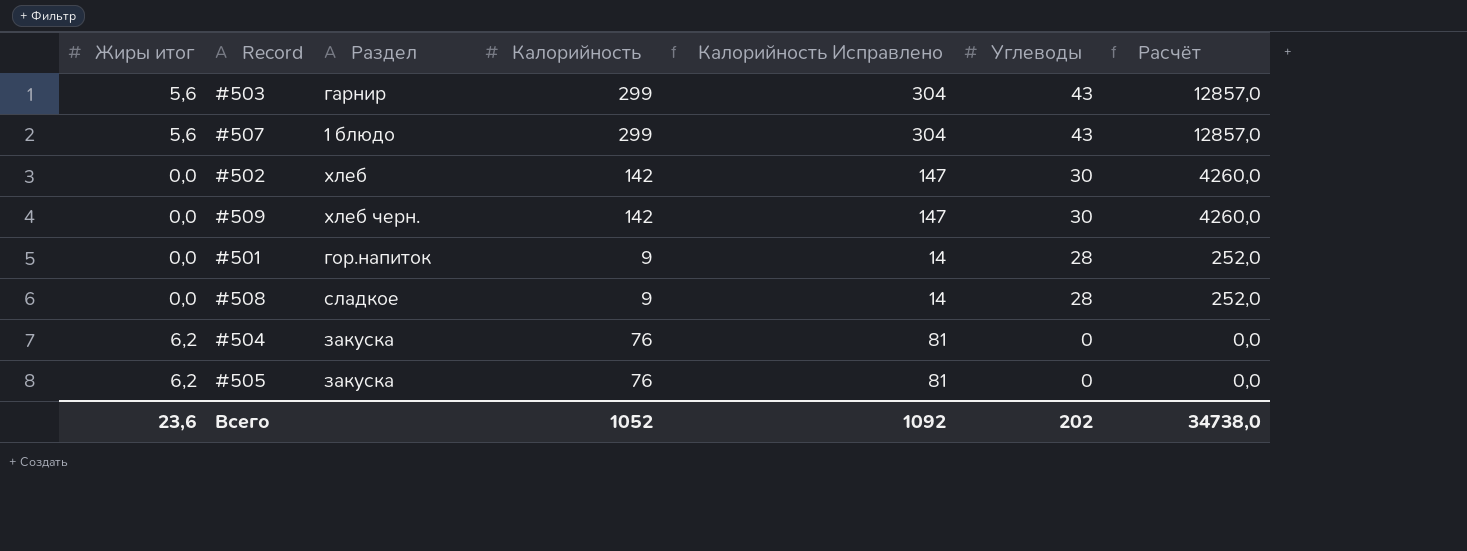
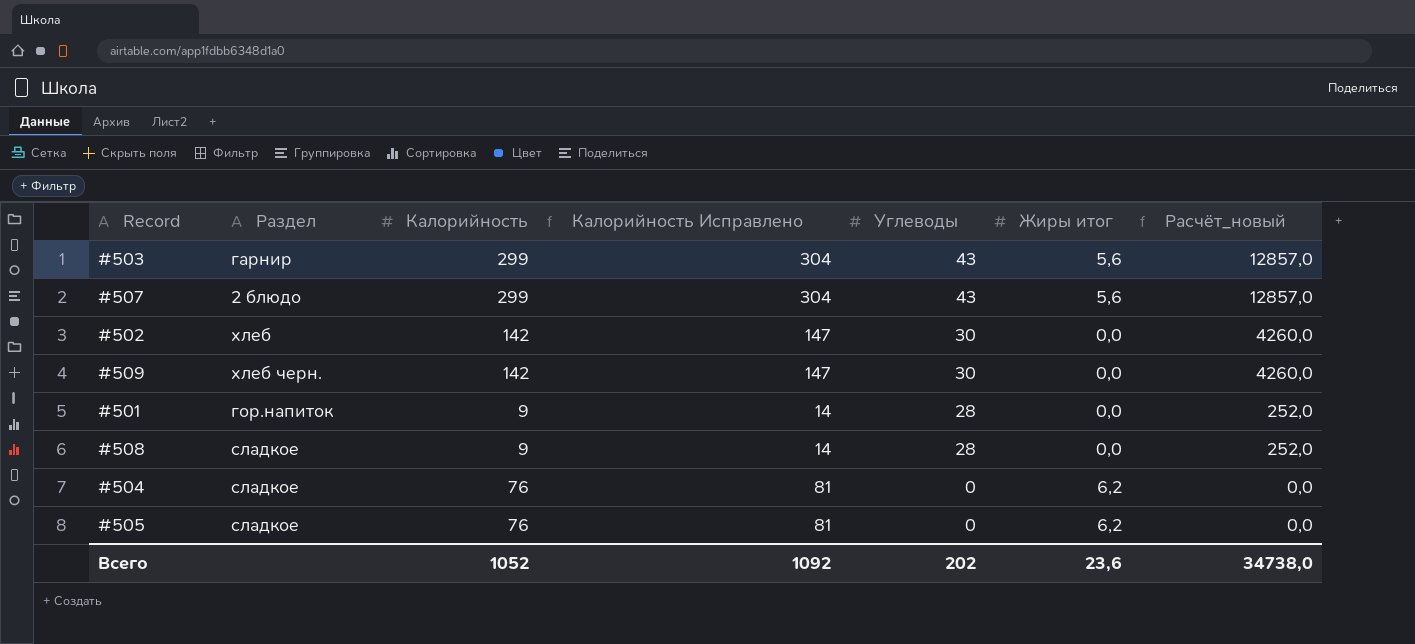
column Жиры итог | position: 1 -> 6
column name: Расчёт -> Расчёт_новый
#507 | Раздел: 1 блюдо -> 2 блюдо
#504 | Раздел: закуска -> сладкое
#505 | Раздел: закуска -> сладкое

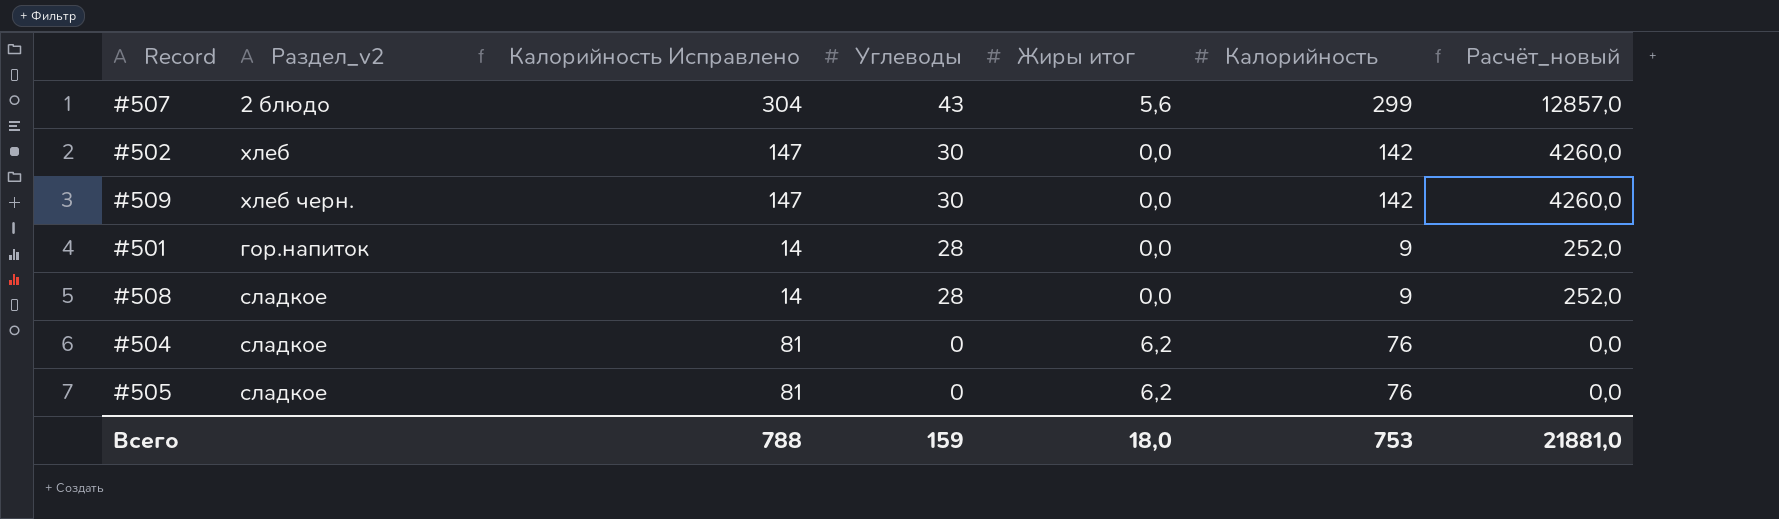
column name: Раздел -> Раздел_v2
column Калорийность | position: 3 -> 6
row #503: гарнир | 299 | 304 | 43 | 5,6 | 12857,0 -> none
Всего | Калорийность Исправлено: 1092 -> 788
Всего | Углеводы: 202 -> 159
Всего | Жиры итог: 23,6 -> 18,0
Всего | Калорийность: 1052 -> 753
Всего | Расчёт_новый: 34738,0 -> 21881,0

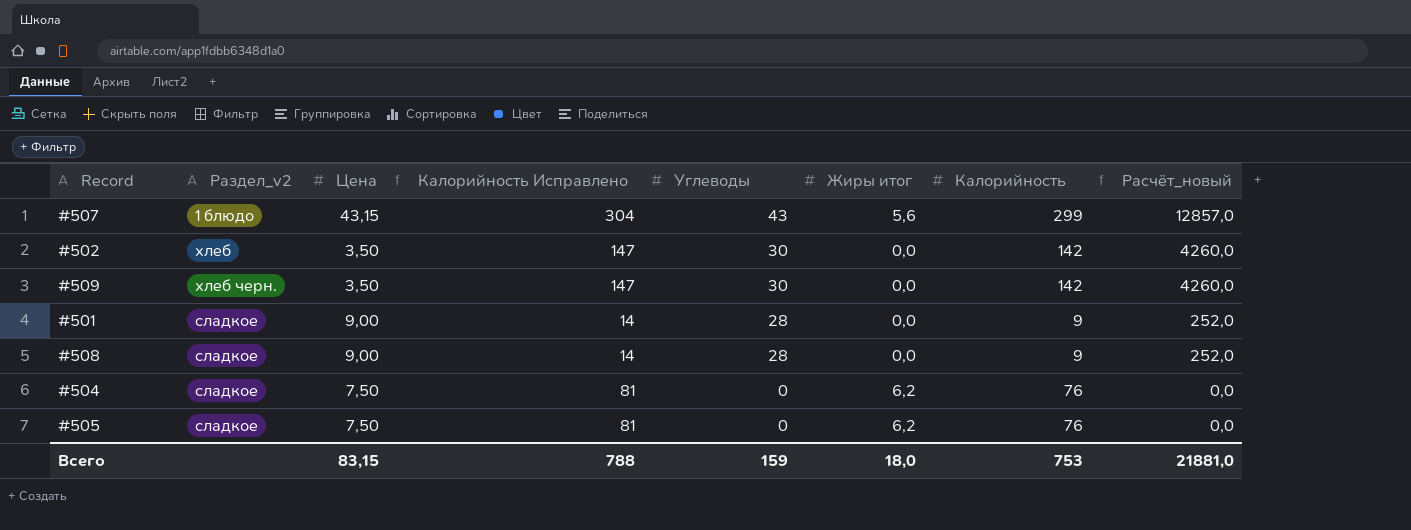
column Цена | position: none -> 3
#507 | Раздел_v2: 2 блюдо -> 1 блюдо
#501 | Раздел_v2: гор.напиток -> сладкое

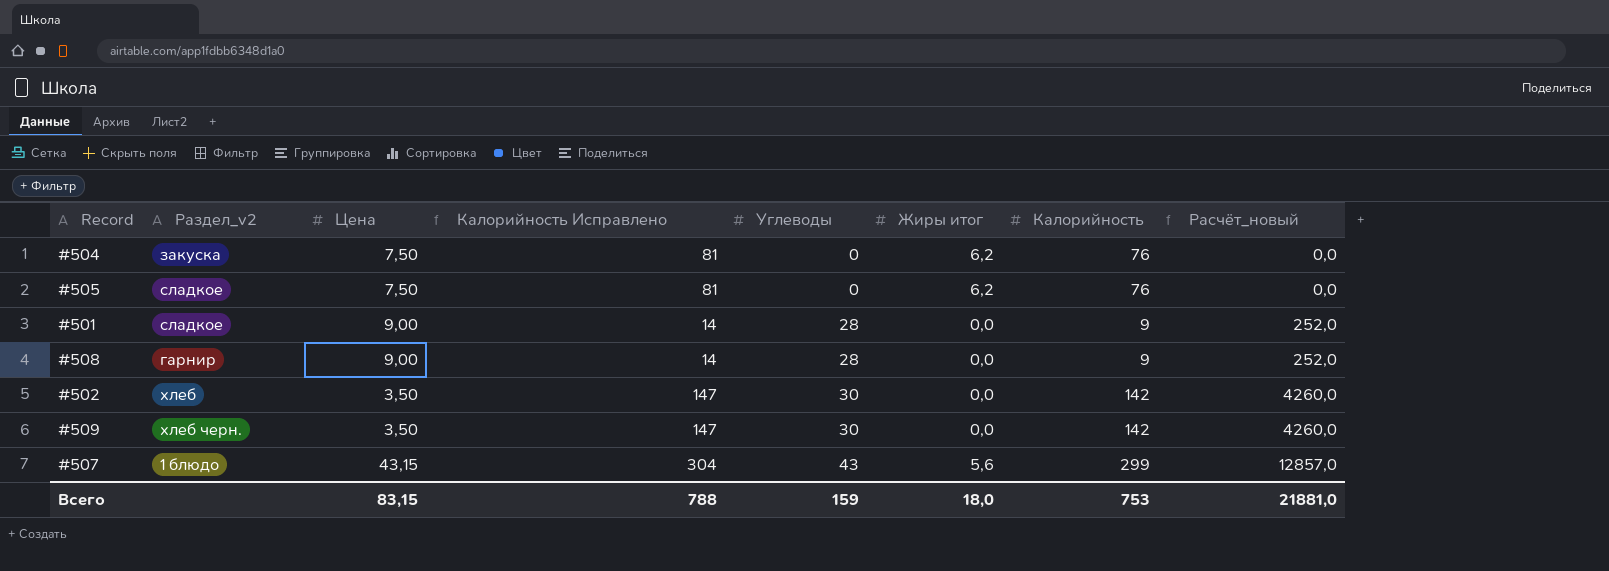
row order: Углеводы descending -> Углеводы ascending
#504 | Раздел_v2: сладкое -> закуска
#508 | Раздел_v2: сладкое -> гарнир

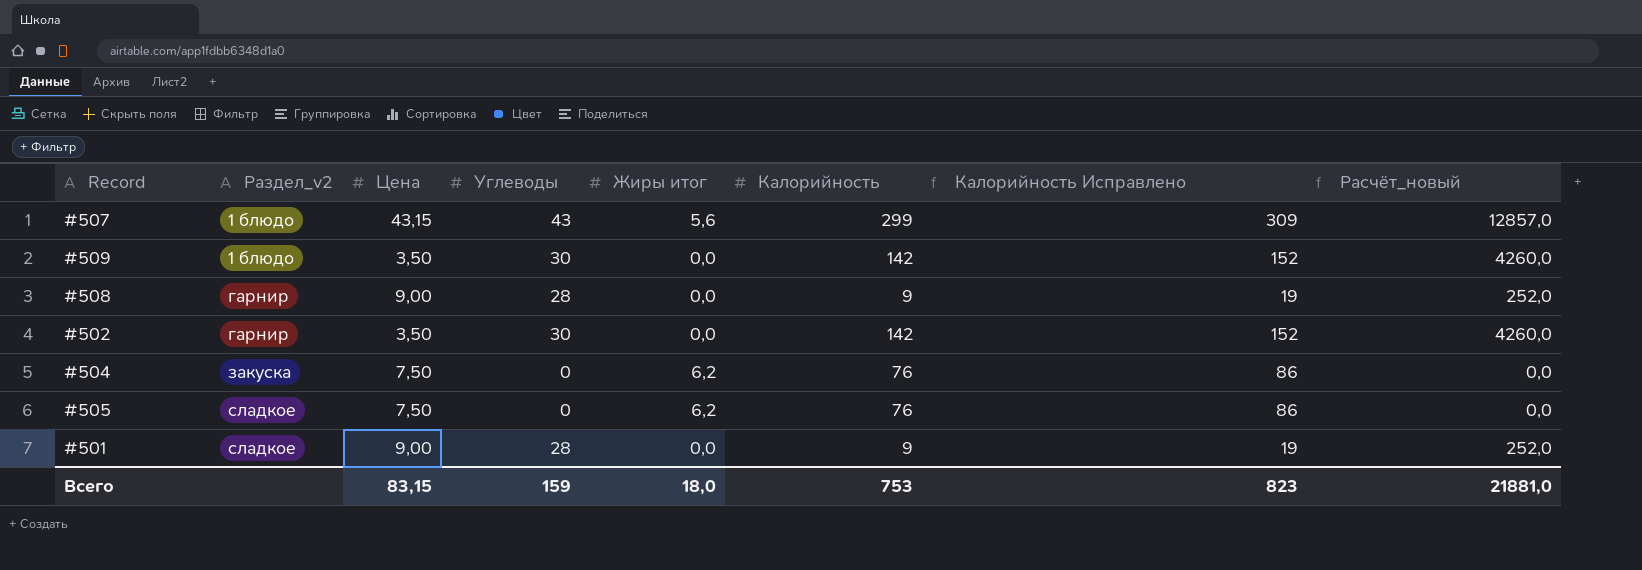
row order: Углеводы ascending -> Раздел_v2 ascending
column Калорийность Исправлено | formula: [Калорийность] + 5 -> [Калорийность] + 10
column Калорийность Исправлено | position: 4 -> 7
#509 | Раздел_v2: хлеб черн. -> 1 блюдо
#502 | Раздел_v2: хлеб -> гарнир
Всего | Калорийность Исправлено: 788 -> 823

